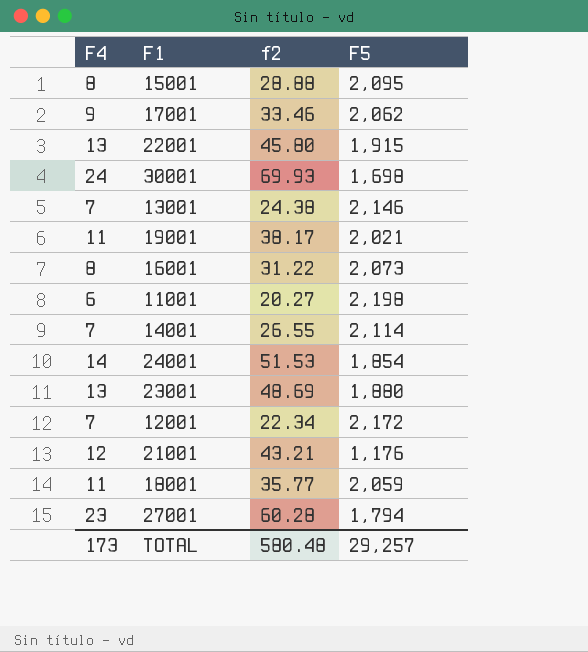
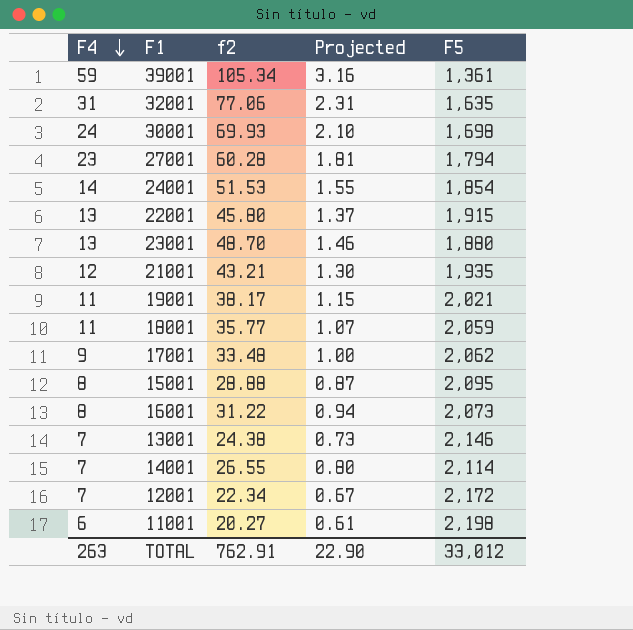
row order: none -> F4 descending
column Projected | formula: none -> [f2] * 0.03
row 39001: none -> 59 | 105.34 | 3.16 | 1,361
row 32001: none -> 31 | 77.06 | 2.31 | 1,635
23001 | f2: 48.69 -> 48.70
21001 | F5: 1,176 -> 1,935
17001 | f2: 33.46 -> 33.48
TOTAL | F4: 173 -> 263
TOTAL | f2: 580.48 -> 762.91
TOTAL | F5: 29,257 -> 33,012

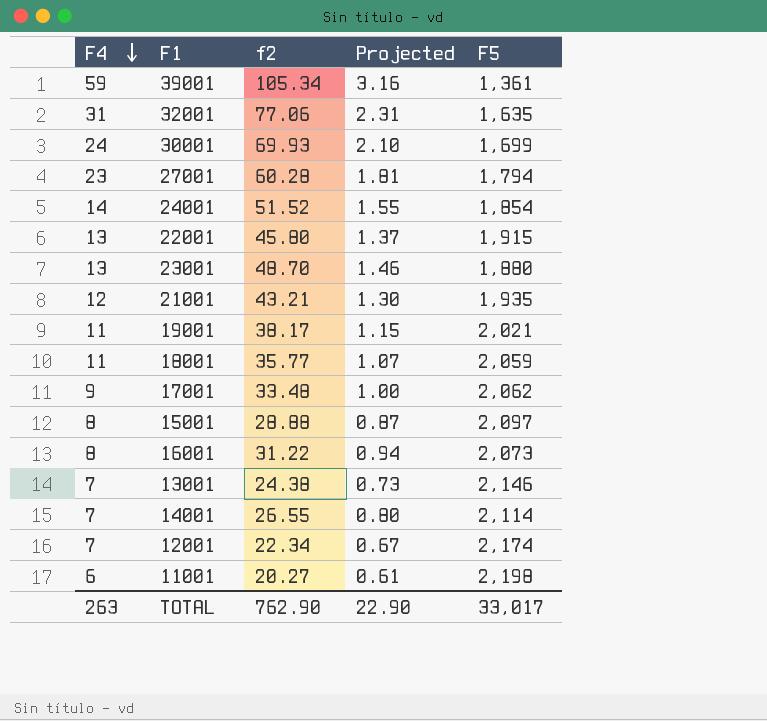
30001 | F5: 1,698 -> 1,699
24001 | f2: 51.53 -> 51.52
15001 | F5: 2,095 -> 2,097
12001 | F5: 2,172 -> 2,174
TOTAL | f2: 762.91 -> 762.90
TOTAL | F5: 33,012 -> 33,017

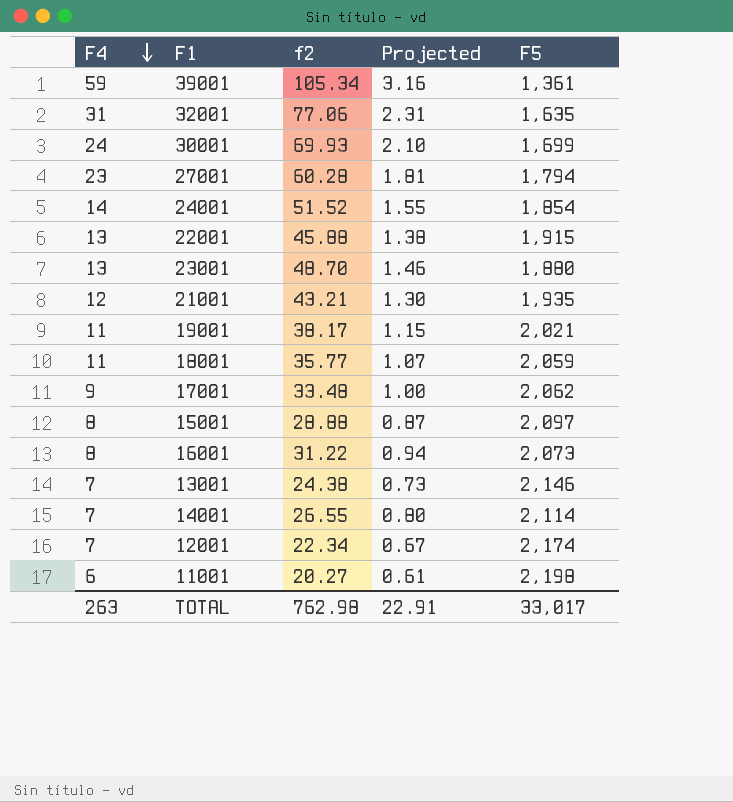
22001 | f2: 45.80 -> 45.88
22001 | Projected: 1.37 -> 1.38
TOTAL | f2: 762.90 -> 762.98
TOTAL | Projected: 22.90 -> 22.91

